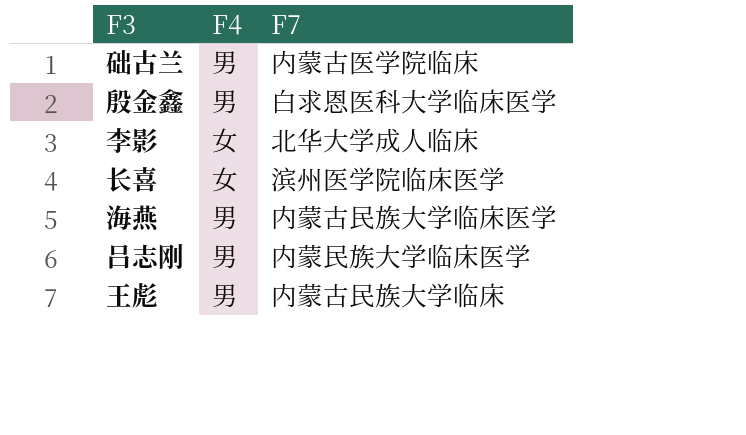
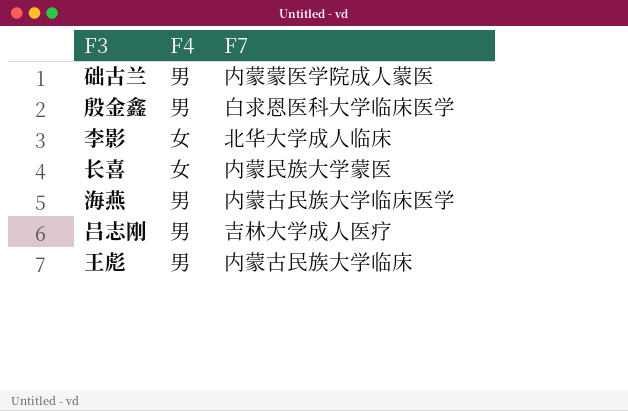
础古兰 | F7: 内蒙古医学院临床 -> 内蒙蒙医学院成人蒙医
长喜 | F7: 滨州医学院临床医学 -> 内蒙民族大学蒙医
吕志刚 | F7: 内蒙民族大学临床医学 -> 吉林大学成人医疗

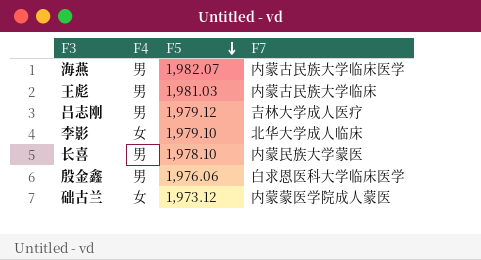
row order: none -> F5 descending
column F5 | position: none -> 3
长喜 | F4: 女 -> 男
础古兰 | F4: 男 -> 女

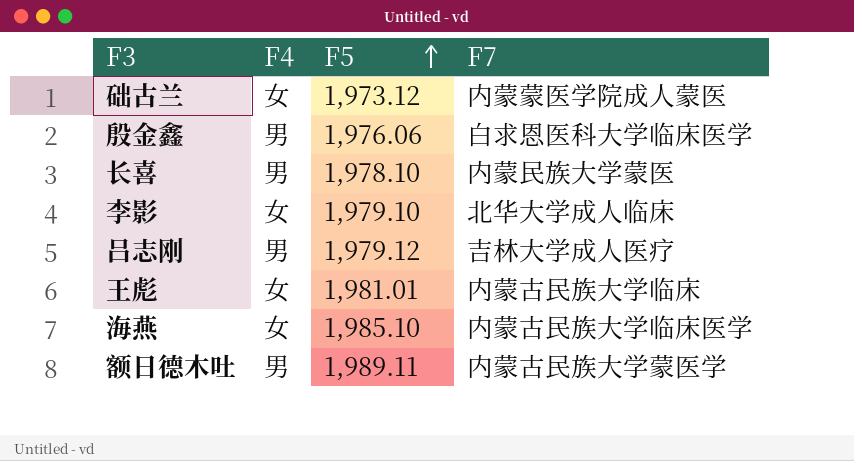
row order: F5 descending -> F5 ascending
王彪 | F4: 男 -> 女
王彪 | F5: 1,981.03 -> 1,981.01
海燕 | F4: 男 -> 女
海燕 | F5: 1,982.07 -> 1,985.10
row 额日德木吐: none -> 男 | 1,989.11 | 内蒙古民族大学蒙医学

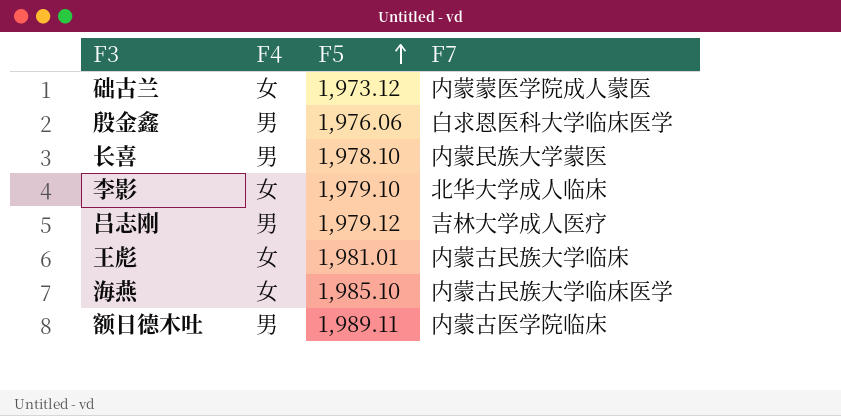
额日德木吐 | F7: 内蒙古民族大学蒙医学 -> 内蒙古医学院临床

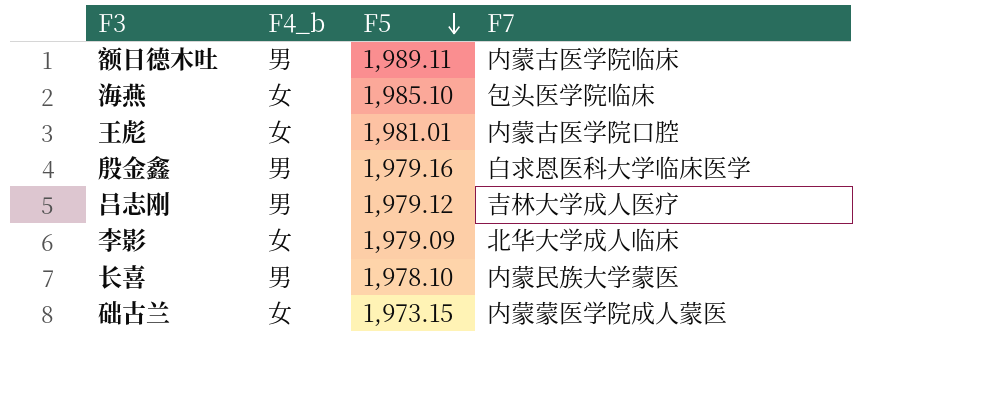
row order: F5 ascending -> F5 descending
column name: F4 -> F4_b
海燕 | F7: 内蒙古民族大学临床医学 -> 包头医学院临床
王彪 | F7: 内蒙古民族大学临床 -> 内蒙古医学院口腔
殷金鑫 | F5: 1,976.06 -> 1,979.16
李影 | F5: 1,979.10 -> 1,979.09
础古兰 | F5: 1,973.12 -> 1,973.15

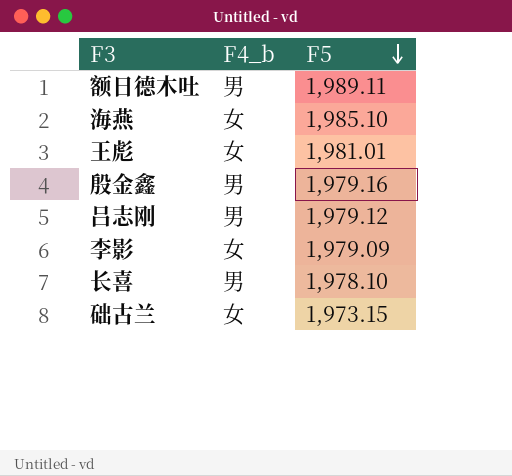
column F7 | position: 4 -> none

